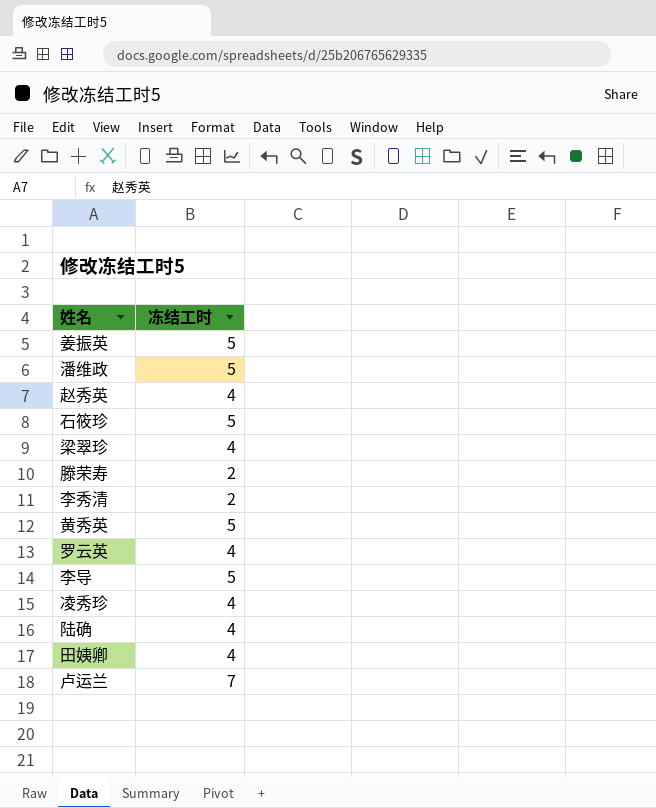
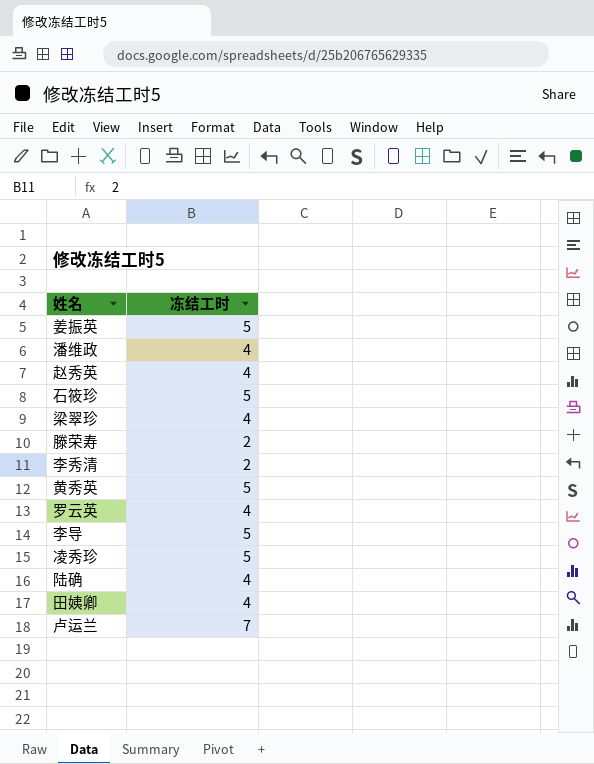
潘维政 | 冻结工时: 5 -> 4
凌秀珍 | 冻结工时: 4 -> 5

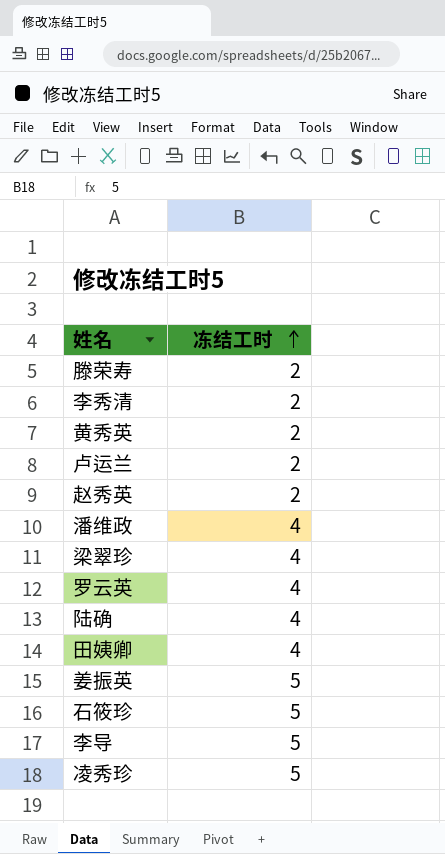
row order: none -> 冻结工时 ascending
黄秀英 | 冻结工时: 5 -> 2
卢运兰 | 冻结工时: 7 -> 2
赵秀英 | 冻结工时: 4 -> 2

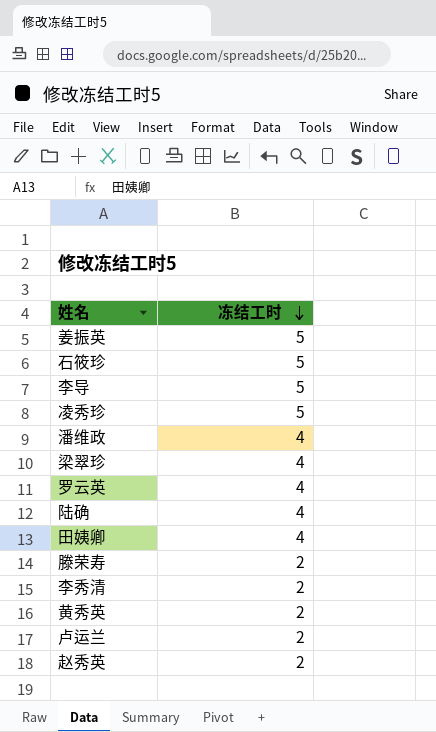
row order: 冻结工时 ascending -> 冻结工时 descending

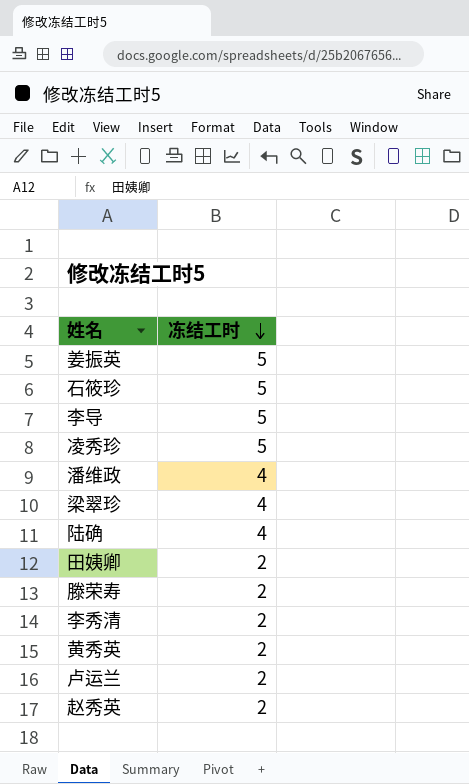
row 罗云英: 4 -> none
田姨卿 | 冻结工时: 4 -> 2

